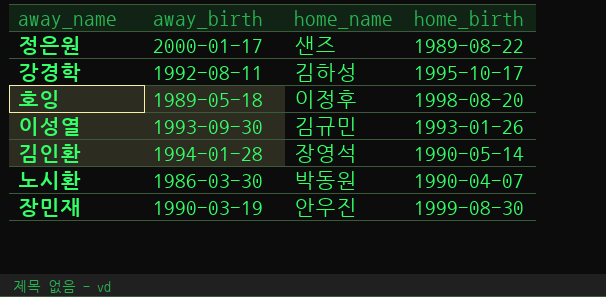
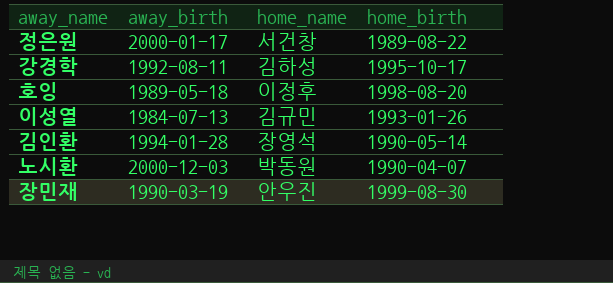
정은원 | home_name: 샌즈 -> 서건창
이성열 | away_birth: 1993-09-30 -> 1984-07-13
노시환 | away_birth: 1986-03-30 -> 2000-12-03

